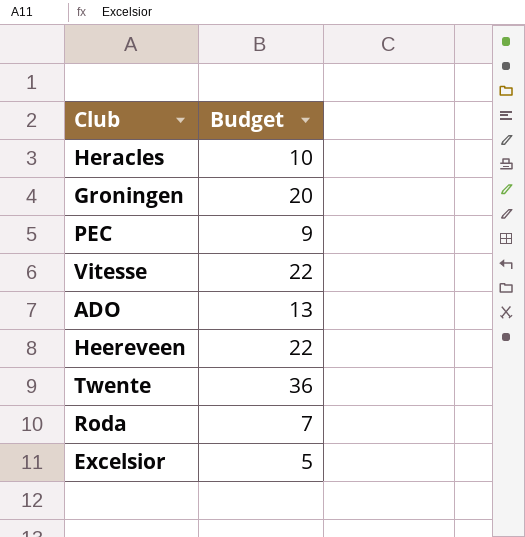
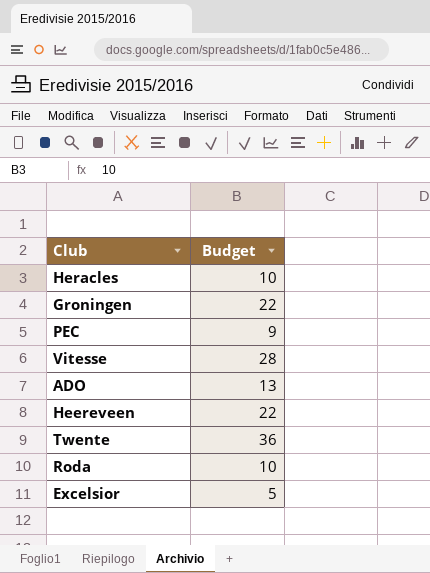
Groningen | Budget: 20 -> 22
Vitesse | Budget: 22 -> 28
Roda | Budget: 7 -> 10

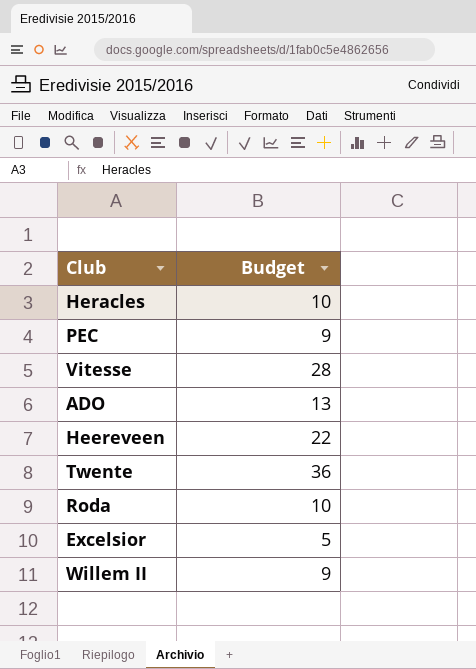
row Groningen: 22 -> none
row Willem II: none -> 9

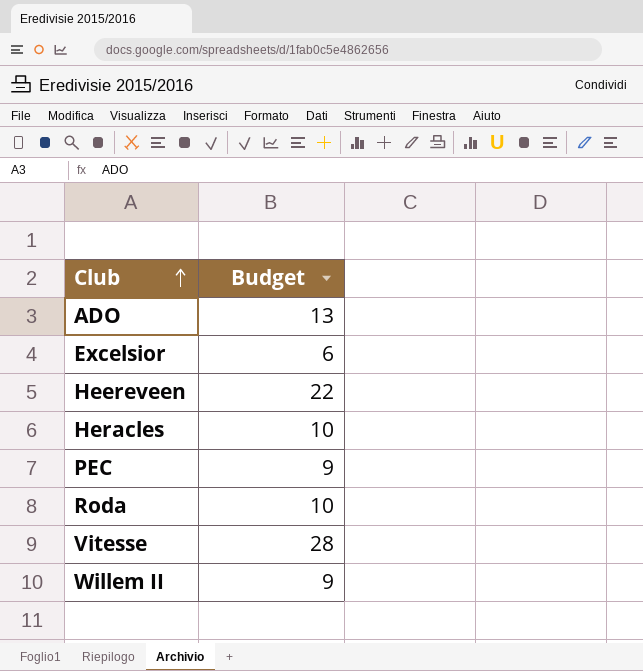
row order: none -> Club ascending
row Twente: 36 -> none
Excelsior | Budget: 5 -> 6

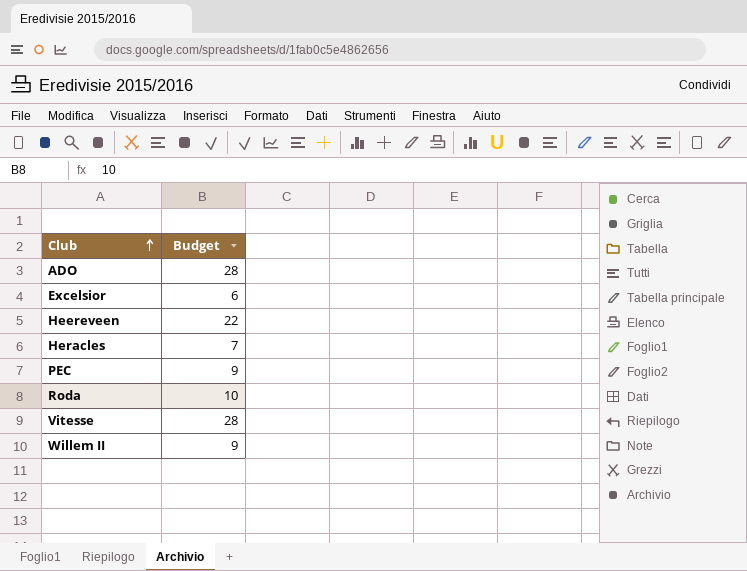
ADO | Budget: 13 -> 28
Heracles | Budget: 10 -> 7

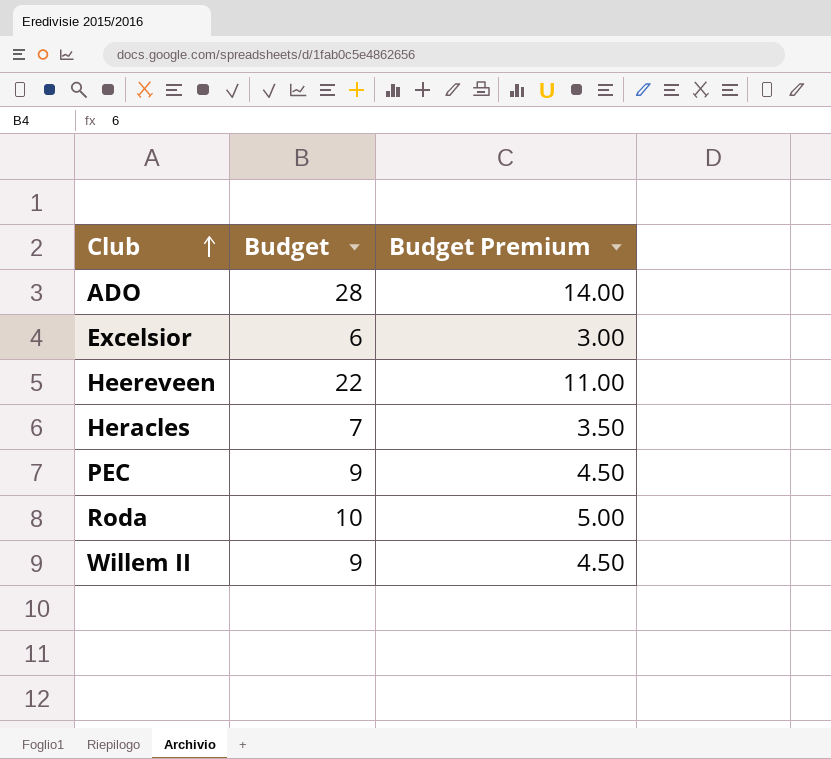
column Budget Premium | formula: none -> [Budget] * 0.5
row Vitesse: 28 -> none

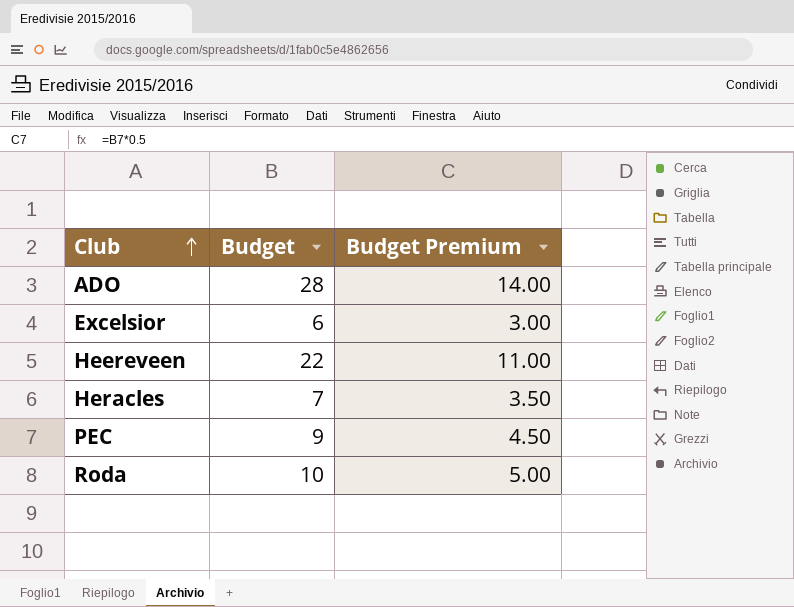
row Willem II: 9 | 4.50 -> none

